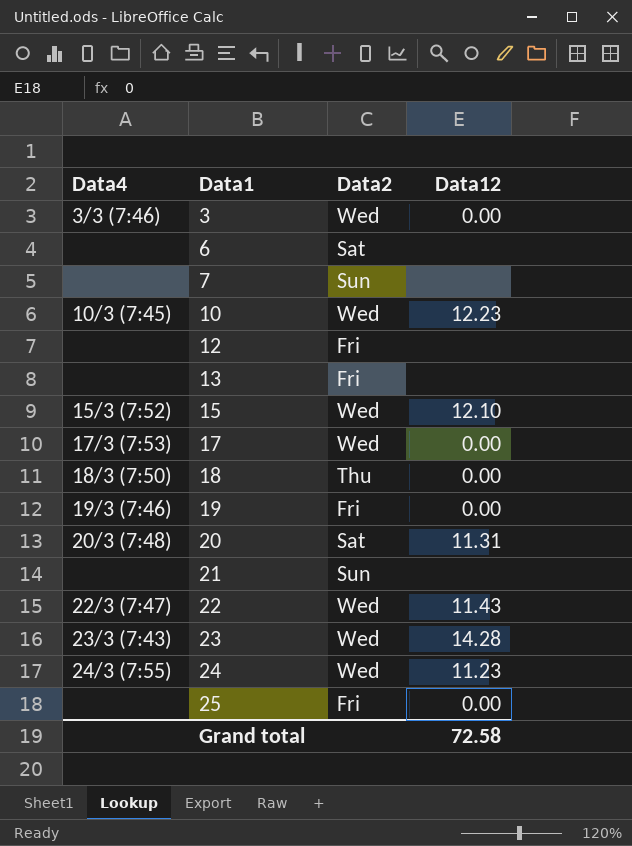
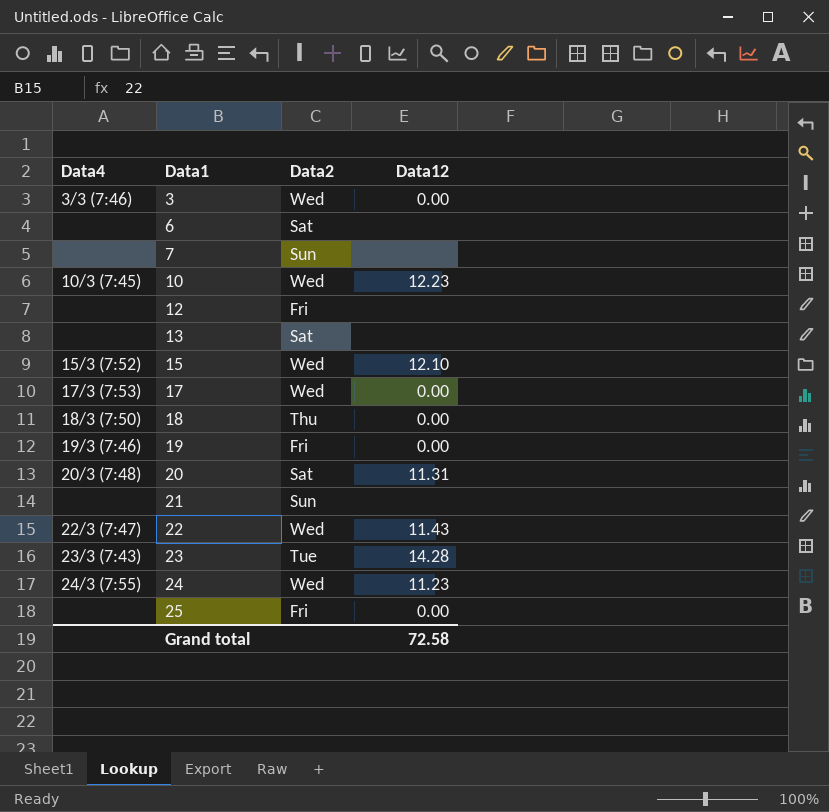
13 | Data2: Fri -> Sat
23 | Data2: Wed -> Tue

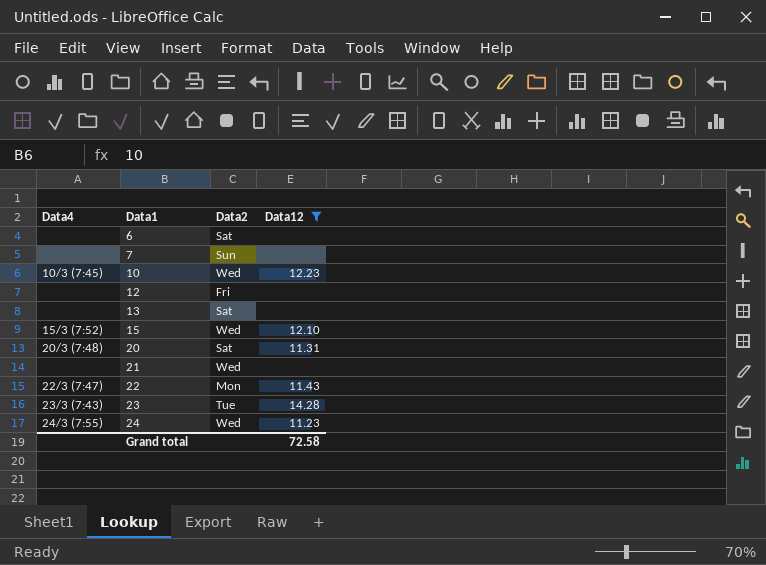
filter: none -> Data12 != 0.00
21 | Data2: Sun -> Wed
22 | Data2: Wed -> Mon

